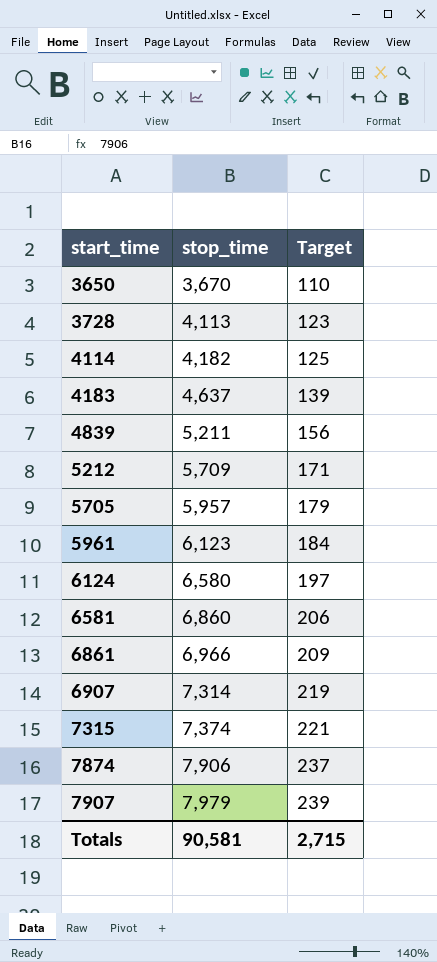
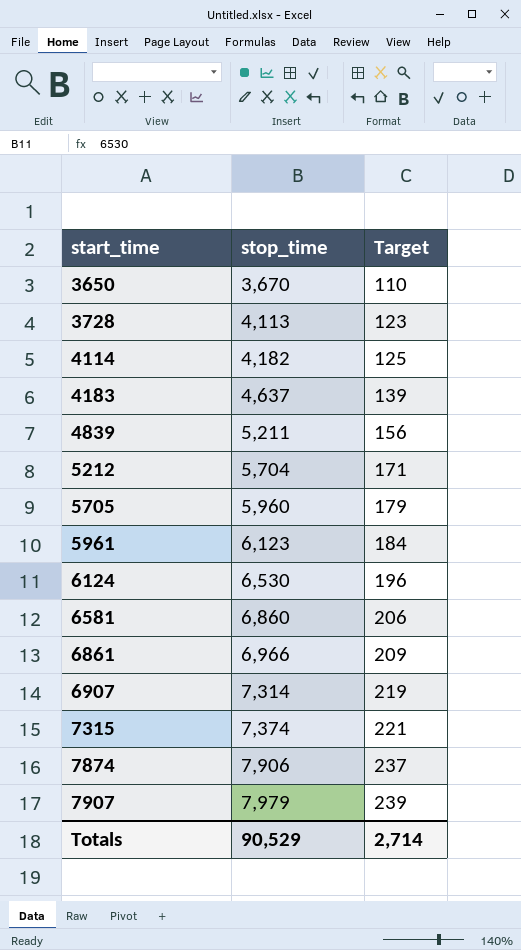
5212 | stop_time: 5,709 -> 5,704
5705 | stop_time: 5,957 -> 5,960
6124 | stop_time: 6,580 -> 6,530
6124 | Target: 197 -> 196
Totals | stop_time: 90,581 -> 90,529
Totals | Target: 2,715 -> 2,714

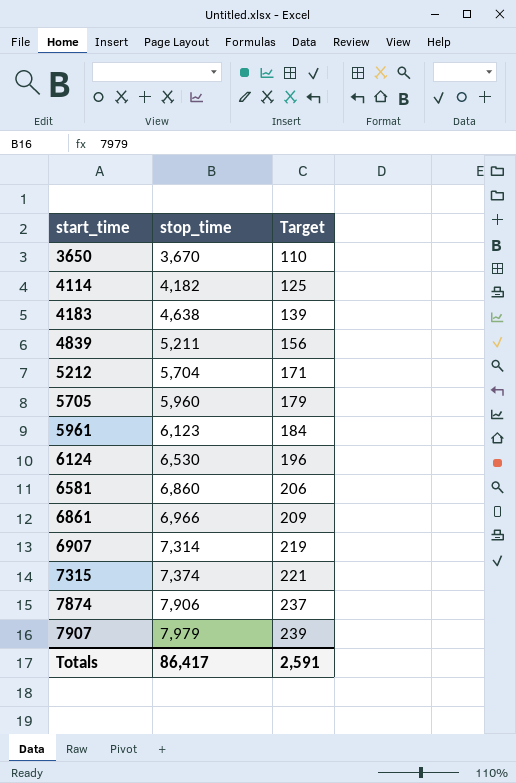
row 3728: 4,113 | 123 -> none
4183 | stop_time: 4,637 -> 4,638
Totals | stop_time: 90,529 -> 86,417
Totals | Target: 2,714 -> 2,591

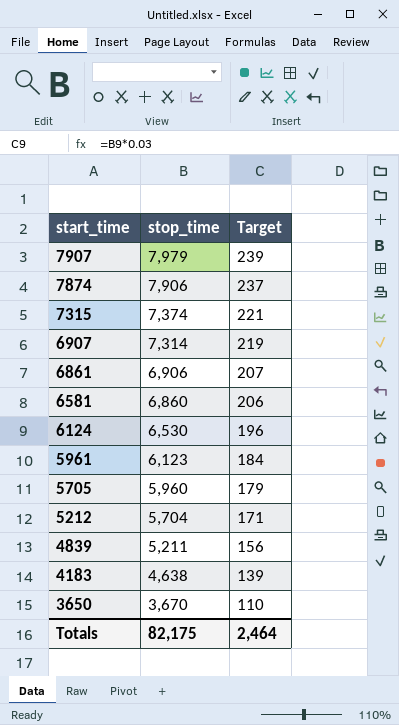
row order: start_time ascending -> start_time descending
row 4114: 4,182 | 125 -> none
6861 | stop_time: 6,966 -> 6,906
6861 | Target: 209 -> 207
Totals | stop_time: 86,417 -> 82,175
Totals | Target: 2,591 -> 2,464

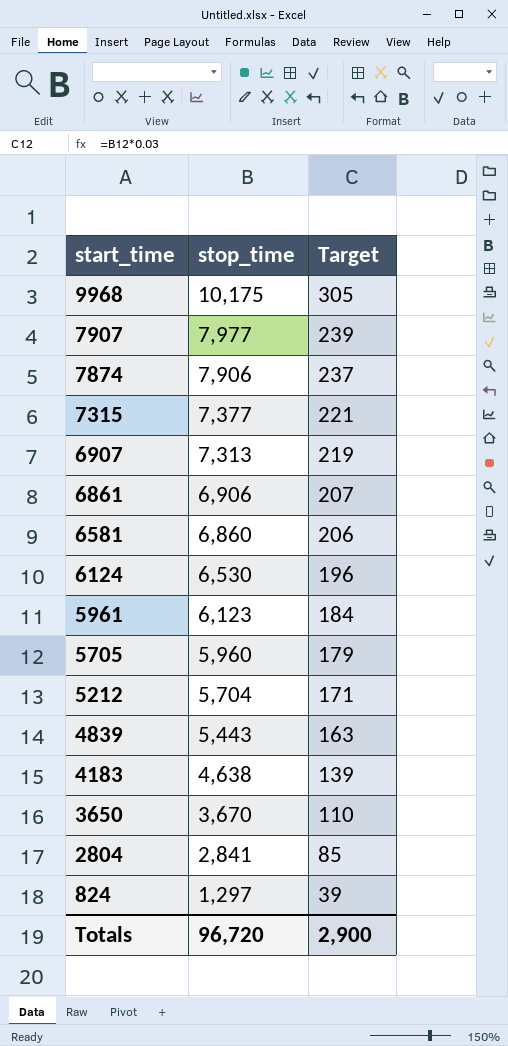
row 9968: none -> 10,175 | 305
7907 | stop_time: 7,979 -> 7,977
7315 | stop_time: 7,374 -> 7,377
6907 | stop_time: 7,314 -> 7,313
4839 | stop_time: 5,211 -> 5,443
4839 | Target: 156 -> 163
row 2804: none -> 2,841 | 85
row 824: none -> 1,297 | 39
Totals | stop_time: 82,175 -> 96,720
Totals | Target: 2,464 -> 2,900

